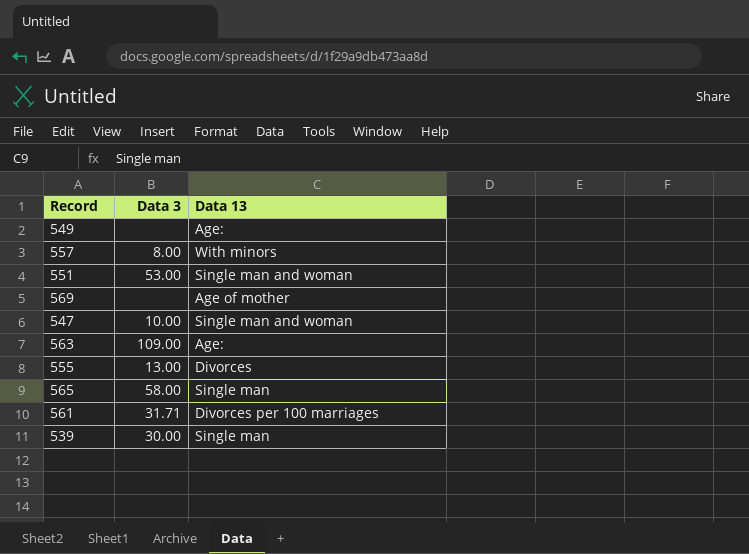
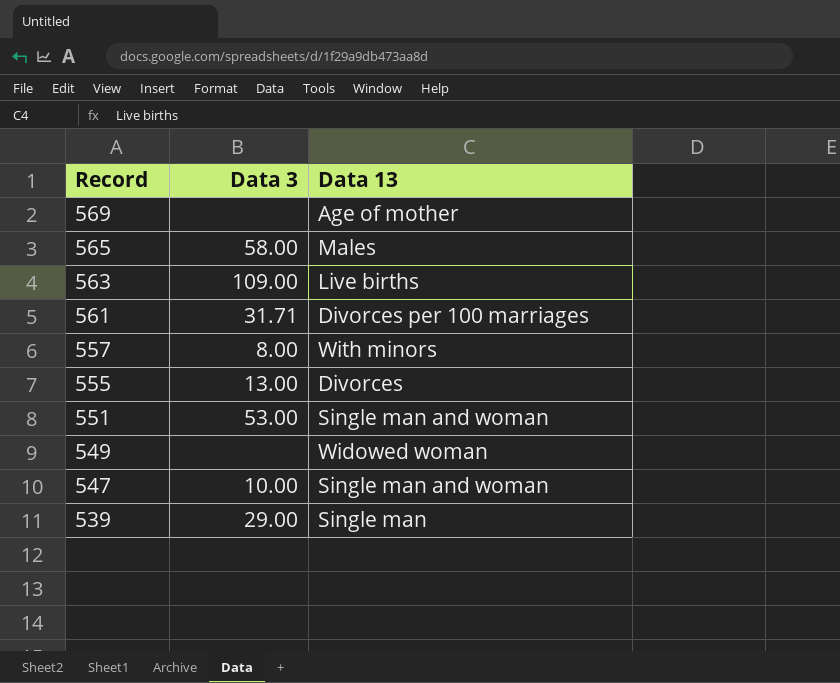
row order: none -> Record descending
565 | Data 13: Single man -> Males
563 | Data 13: Age: -> Live births
549 | Data 13: Age: -> Widowed woman
539 | Data 3: 30.00 -> 29.00

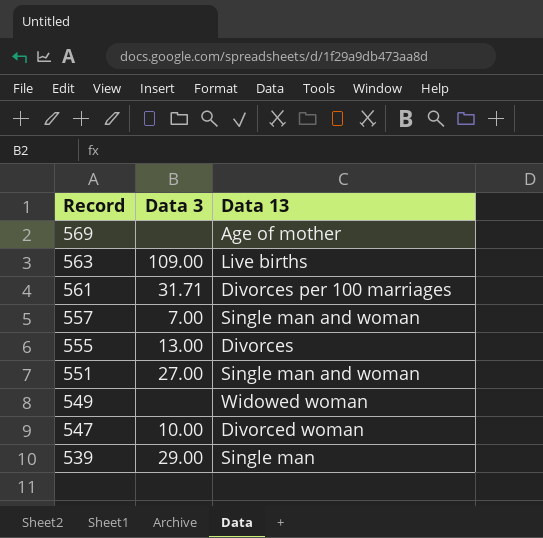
row 565: 58.00 | Males -> none
557 | Data 3: 8.00 -> 7.00
557 | Data 13: With minors -> Single man and woman
551 | Data 3: 53.00 -> 27.00
547 | Data 13: Single man and woman -> Divorced woman

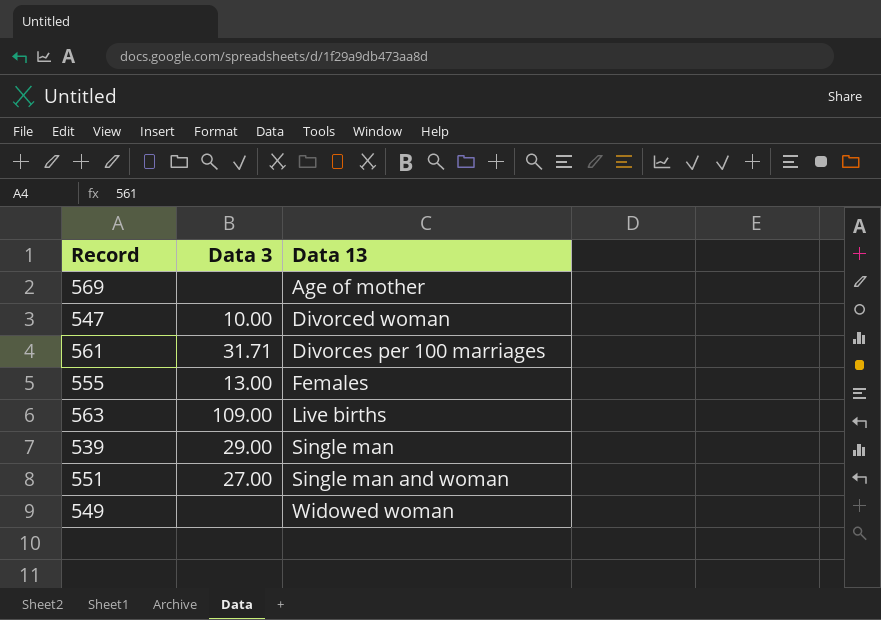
row order: Record descending -> Data 13 ascending
row 557: 7.00 | Single man and woman -> none
555 | Data 13: Divorces -> Females

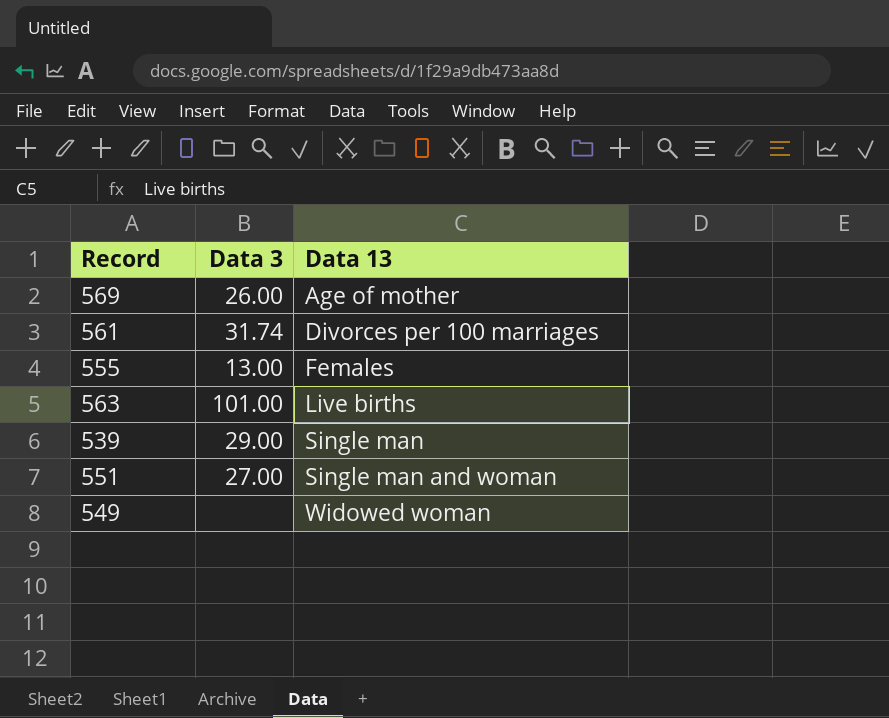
row 547: 10.00 | Divorced woman -> none
569 | Data 3: none -> 26.00
561 | Data 3: 31.71 -> 31.74
563 | Data 3: 109.00 -> 101.00

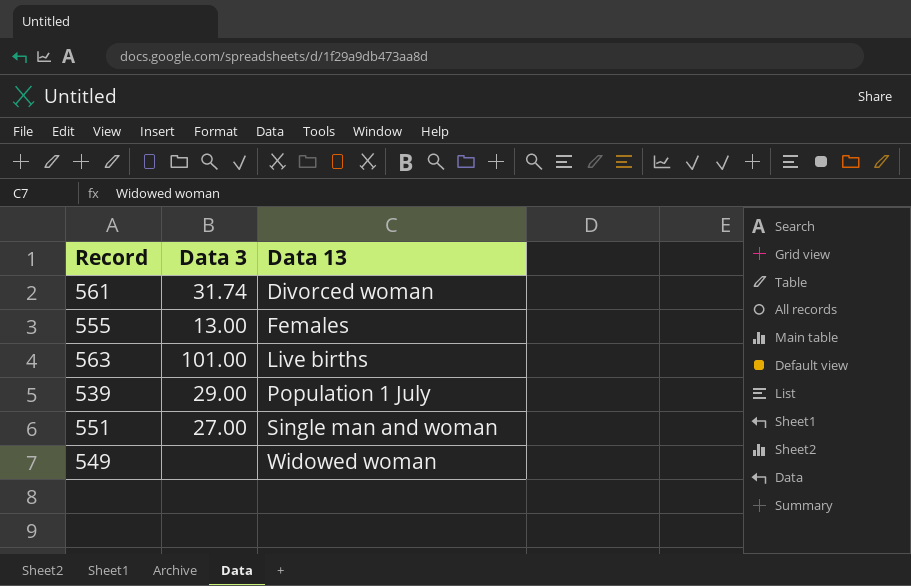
row 569: 26.00 | Age of mother -> none
561 | Data 13: Divorces per 100 marriages -> Divorced woman
539 | Data 13: Single man -> Population 1 July

